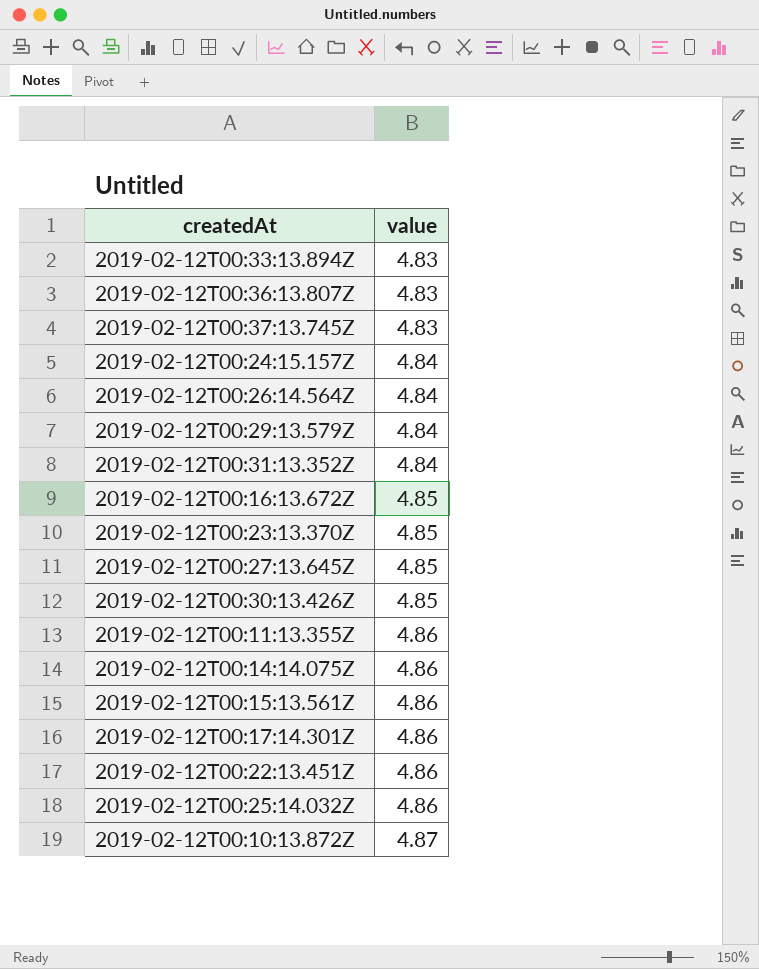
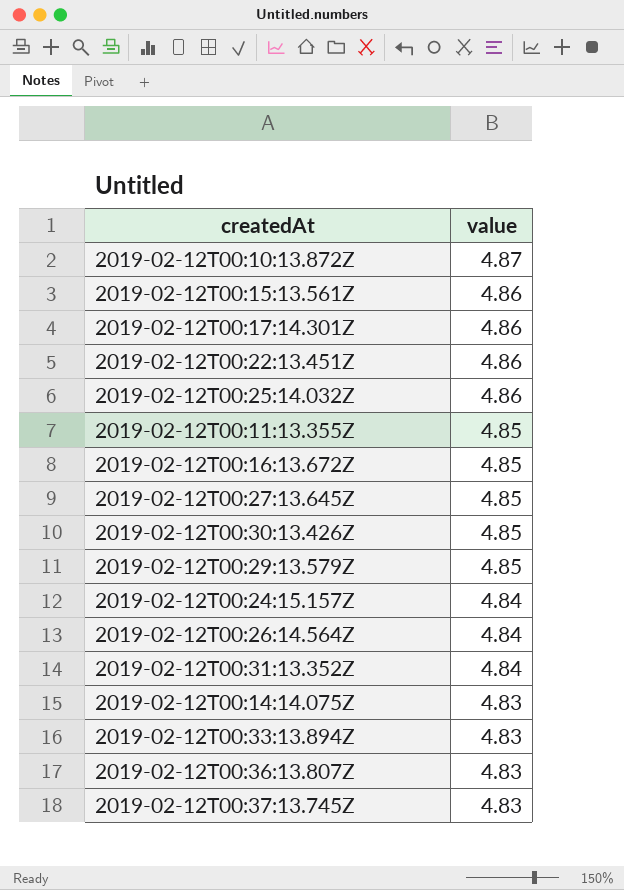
row order: value ascending -> value descending
row 2019-02-12T00:23:13.370Z: 4.85 -> none
2019-02-12T00:11:13.355Z | value: 4.86 -> 4.85
2019-02-12T00:29:13.579Z | value: 4.84 -> 4.85
2019-02-12T00:14:14.075Z | value: 4.86 -> 4.83

